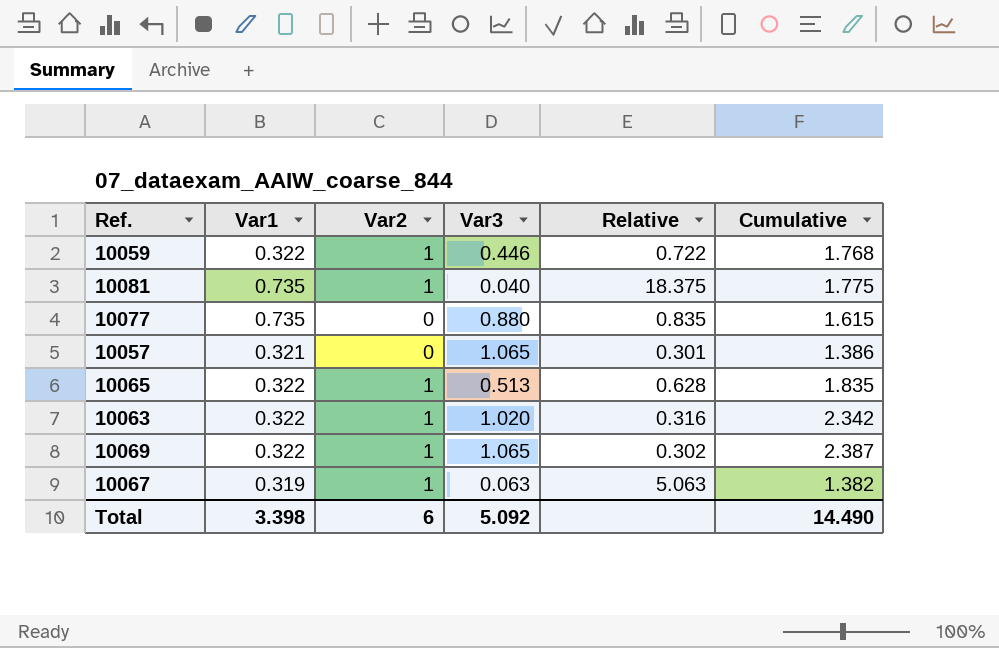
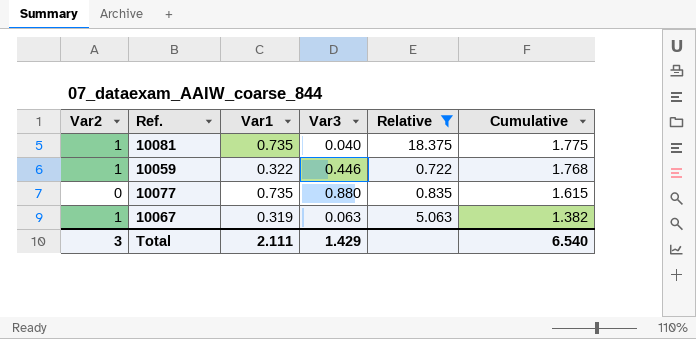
filter: none -> Relative >= 0.722
row order: none -> Cumulative descending
column Var2 | position: 3 -> 1
Total | Var2: 6 -> 3
Total | Var1: 3.398 -> 2.111
Total | Var3: 5.092 -> 1.429
Total | Cumulative: 14.490 -> 6.540

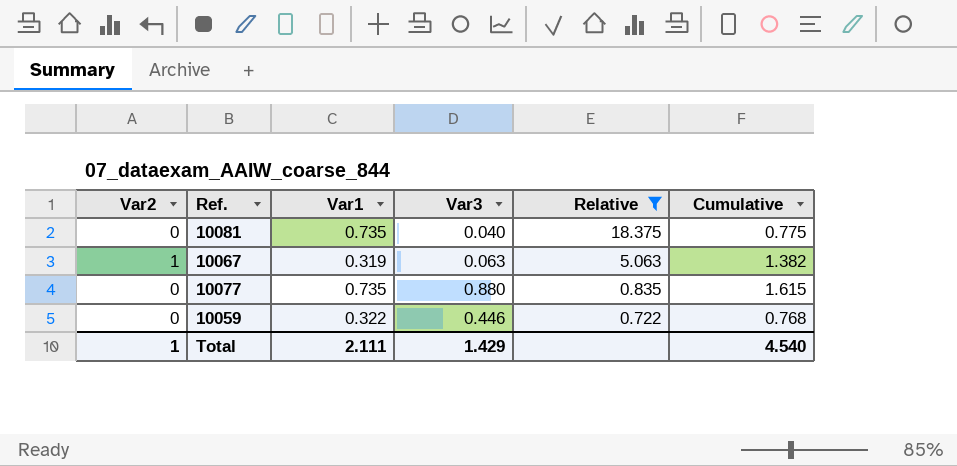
row order: Cumulative descending -> Relative descending
10081 | Var2: 1 -> 0
10081 | Cumulative: 1.775 -> 0.775
10059 | Var2: 1 -> 0
10059 | Cumulative: 1.768 -> 0.768
Total | Var2: 3 -> 1
Total | Cumulative: 6.540 -> 4.540

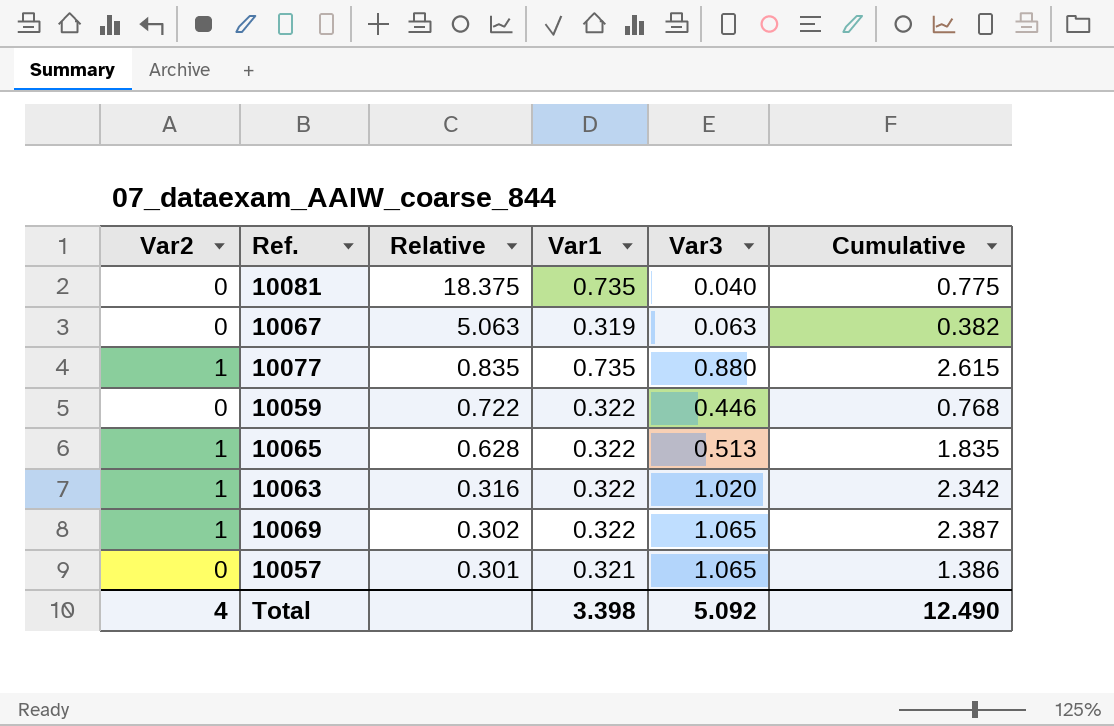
filter: Relative >= 0.722 -> none
column Relative | position: 5 -> 3
10067 | Var2: 1 -> 0
10067 | Cumulative: 1.382 -> 0.382
10077 | Var2: 0 -> 1
10077 | Cumulative: 1.615 -> 2.615
Total | Var2: 1 -> 4
Total | Var1: 2.111 -> 3.398
Total | Var3: 1.429 -> 5.092
Total | Cumulative: 4.540 -> 12.490

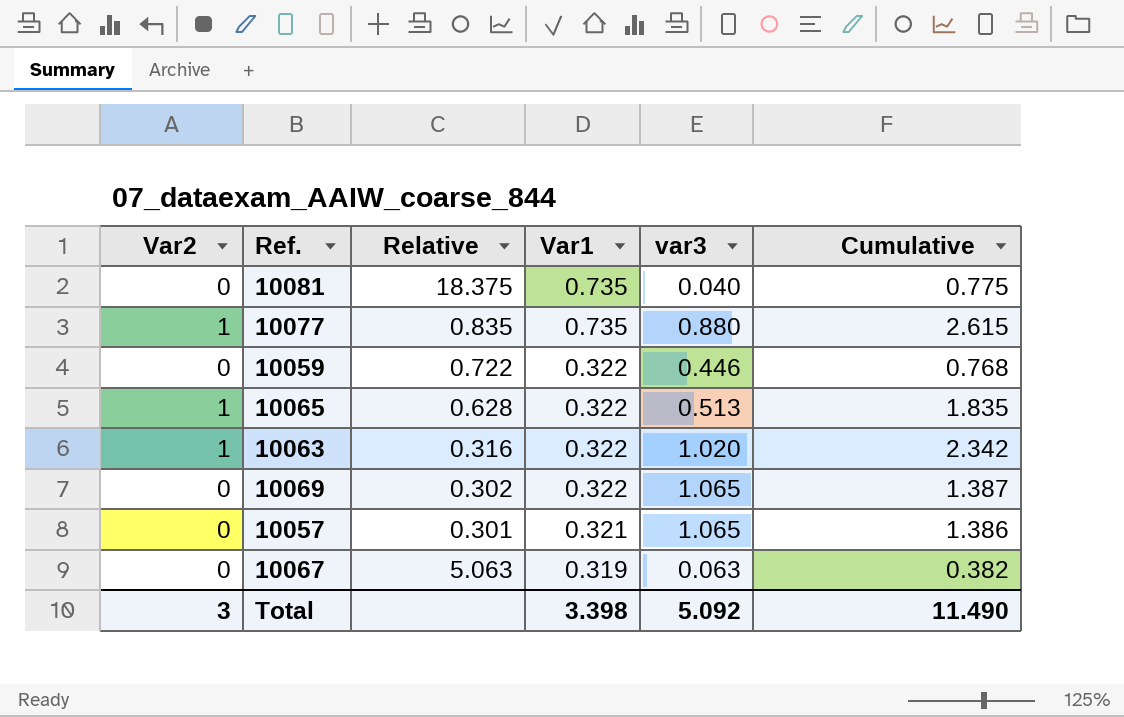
row order: Relative descending -> Var1 descending
column name: Var3 -> var3
10069 | Var2: 1 -> 0
10069 | Cumulative: 2.387 -> 1.387
Total | Var2: 4 -> 3
Total | Cumulative: 12.490 -> 11.490

